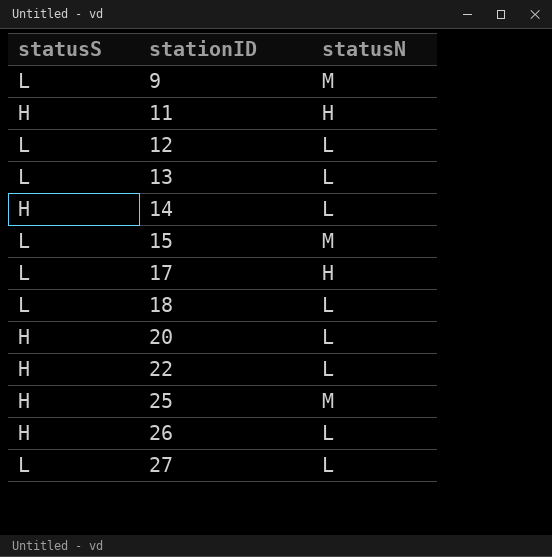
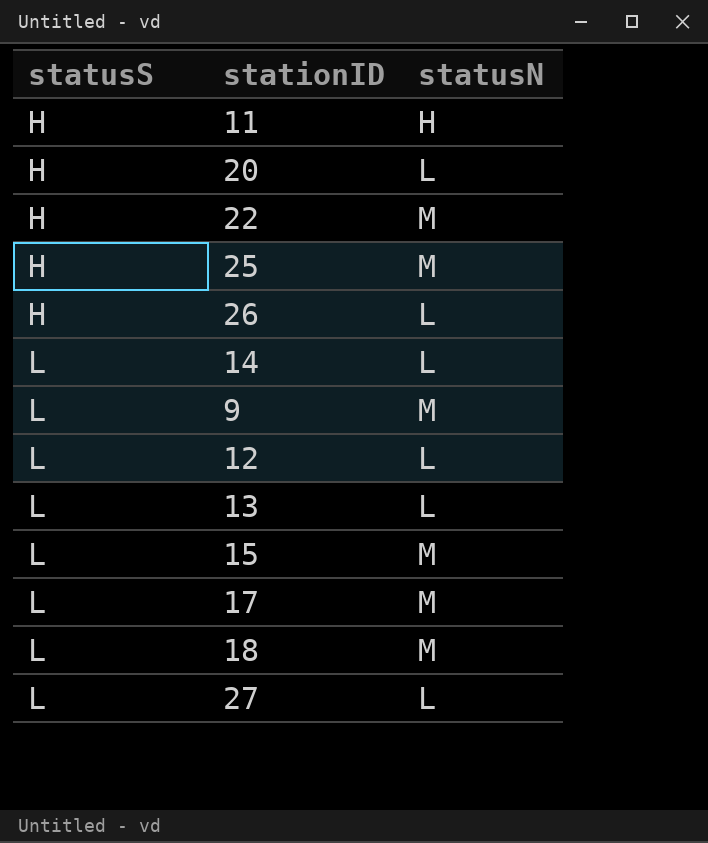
row order: stationID ascending -> statusS ascending
22 | statusN: L -> M
14 | statusS: H -> L
17 | statusN: H -> M
18 | statusN: L -> M

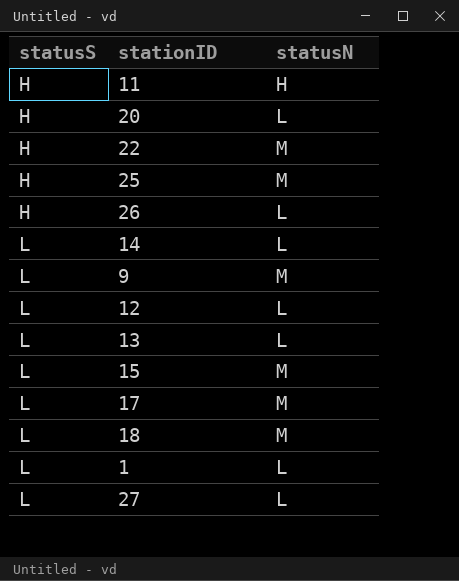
row 1: none -> L | L

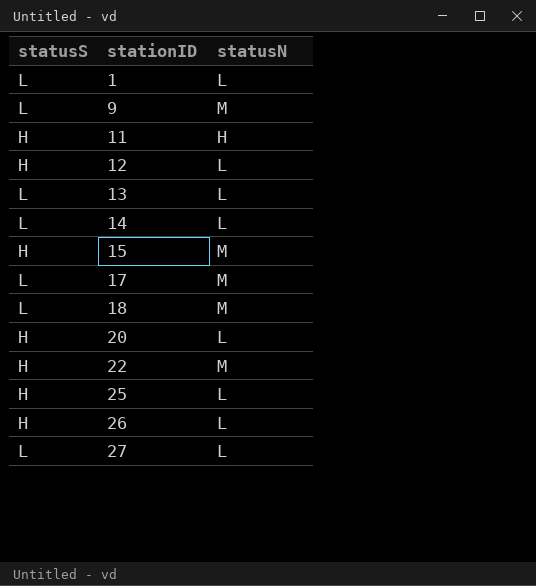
row order: statusS ascending -> stationID ascending
12 | statusS: L -> H
15 | statusS: L -> H
25 | statusN: M -> L

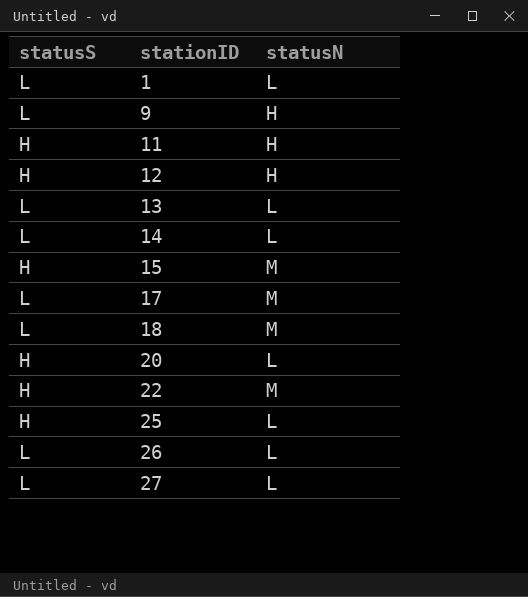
9 | statusN: M -> H
12 | statusN: L -> H
26 | statusS: H -> L

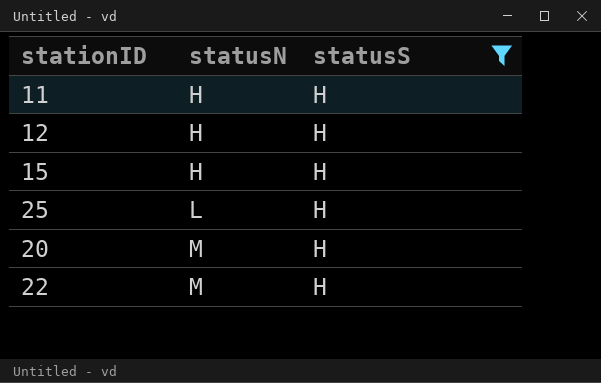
filter: none -> statusS = H
row order: stationID ascending -> statusN ascending
column statusS | position: 1 -> 3
15 | statusN: M -> H
20 | statusN: L -> M

